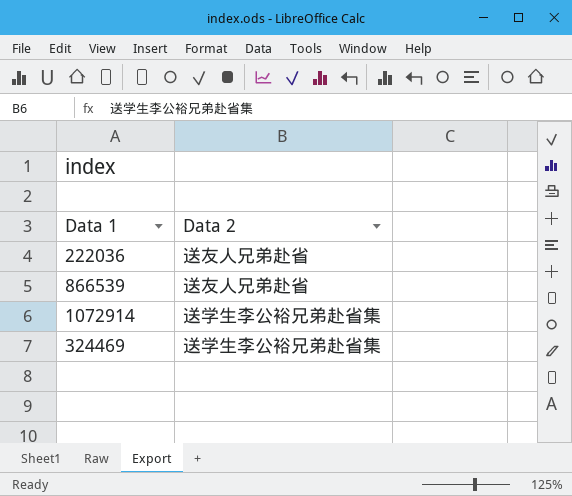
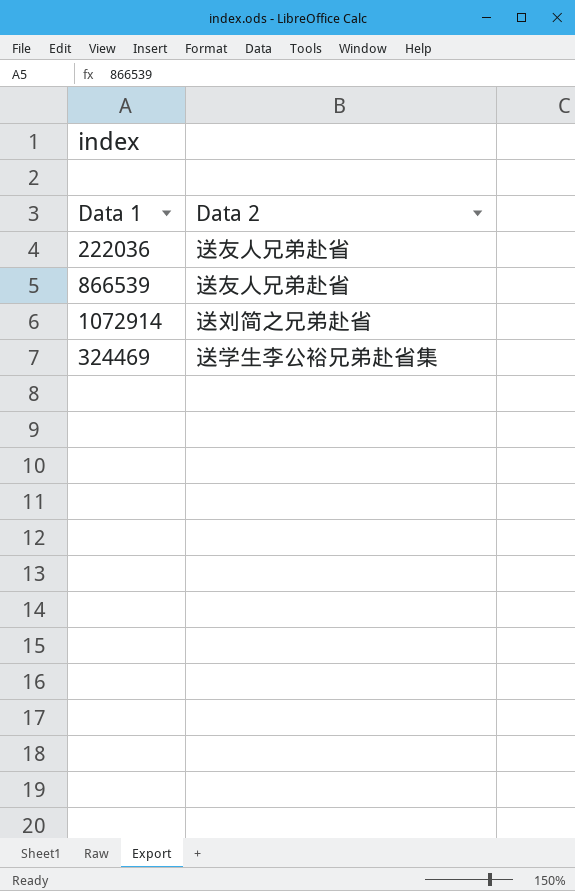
1072914 | Data 2: 送学生李公裕兄弟赴省集 -> 送刘简之兄弟赴省

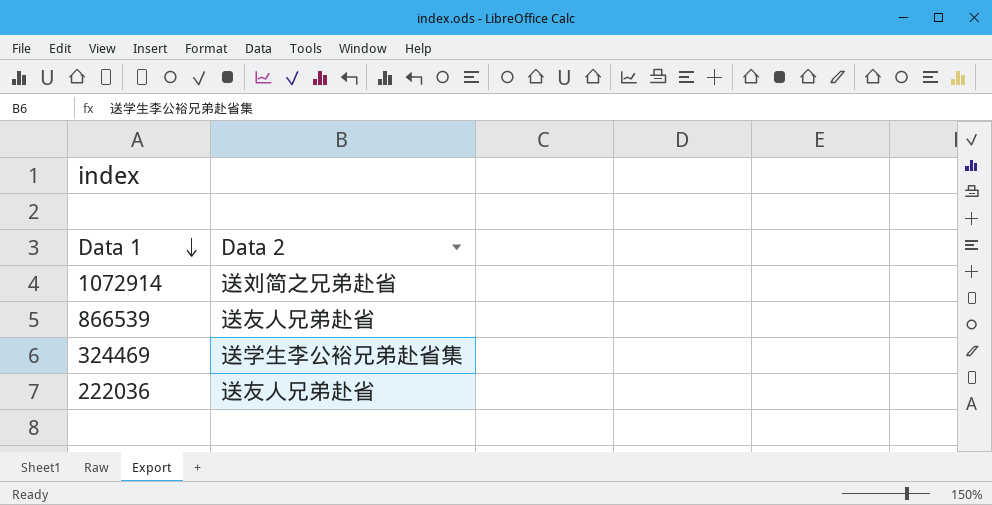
row order: none -> Data 1 descending

